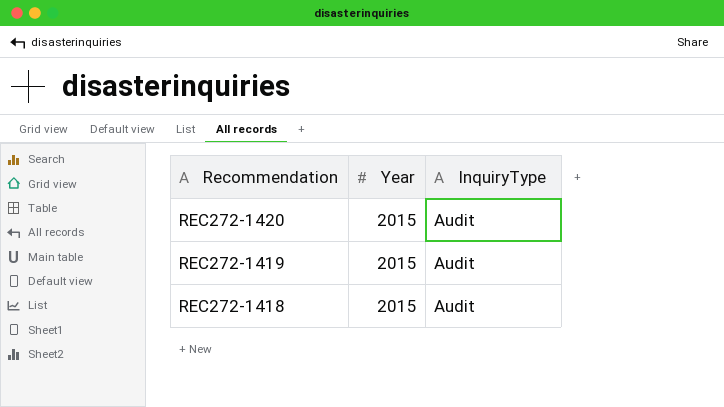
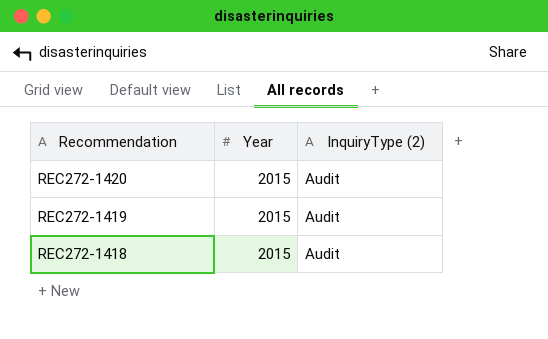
column name: InquiryType -> InquiryType (2)

